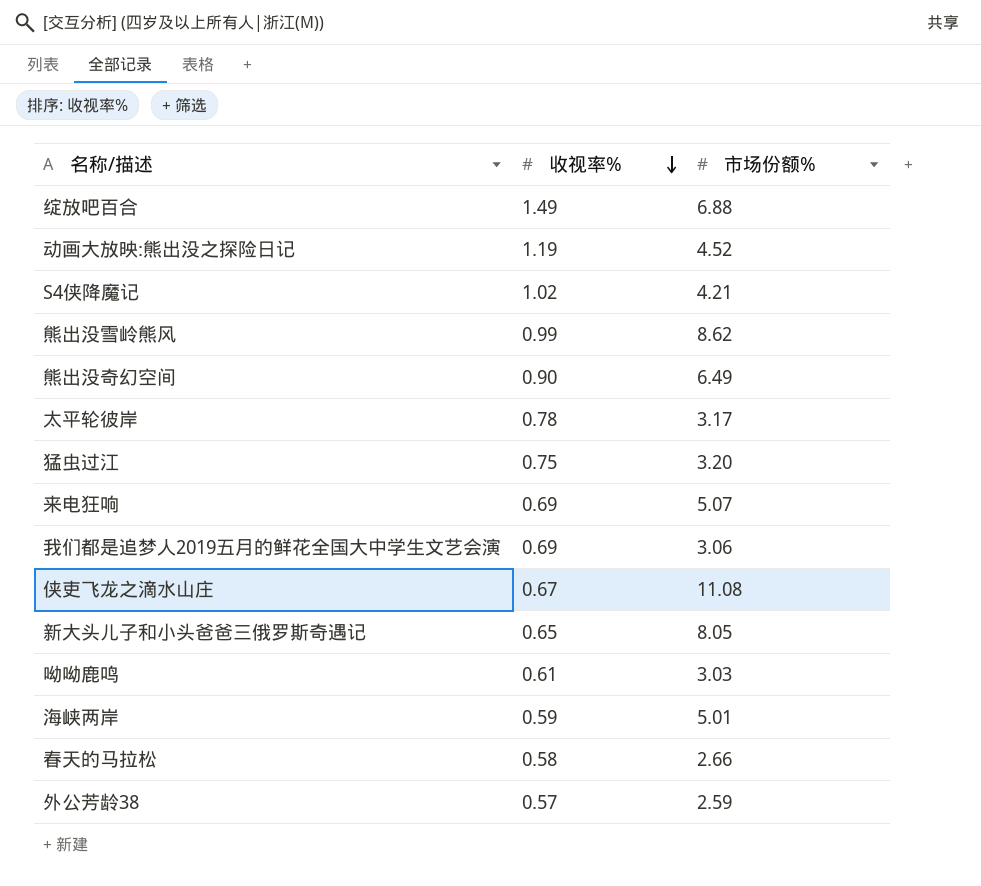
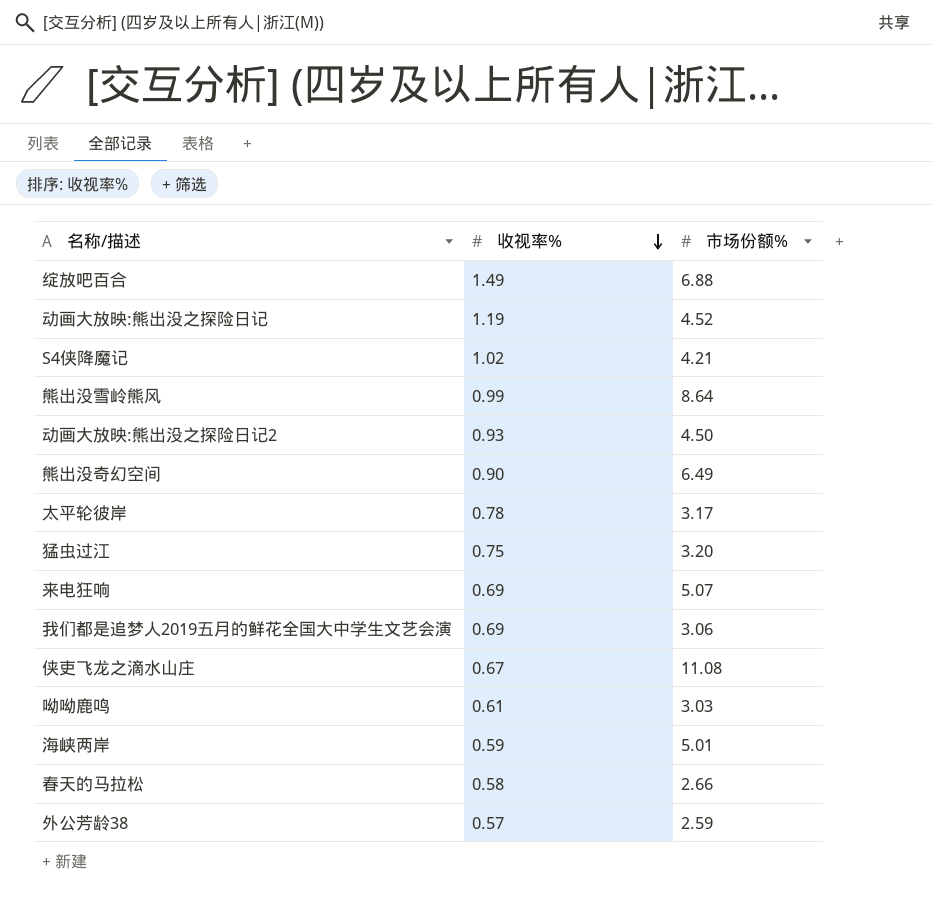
row 新大头儿子和小头爸爸三俄罗斯奇遇记: 0.65 | 8.05 -> none
熊出没雪岭熊风 | 市场份额%: 8.62 -> 8.64
row 动画大放映:熊出没之探险日记2: none -> 0.93 | 4.50

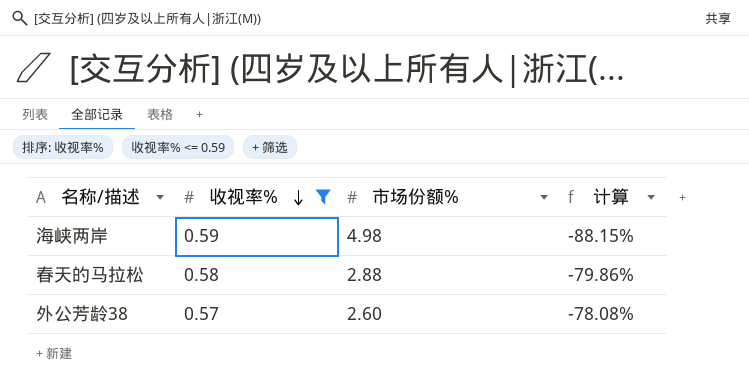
filter: none -> 收视率% <= 0.59
column 计算 | formula: none -> ([收视率%] - [市场份额%]) / [市场份额%]
海峡两岸 | 市场份额%: 5.01 -> 4.98
春天的马拉松 | 市场份额%: 2.66 -> 2.88
外公芳龄38 | 市场份额%: 2.59 -> 2.60

